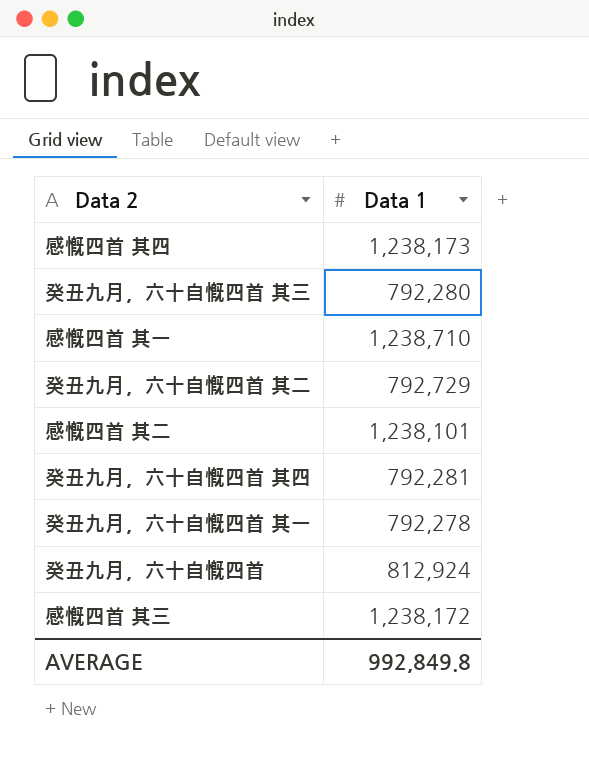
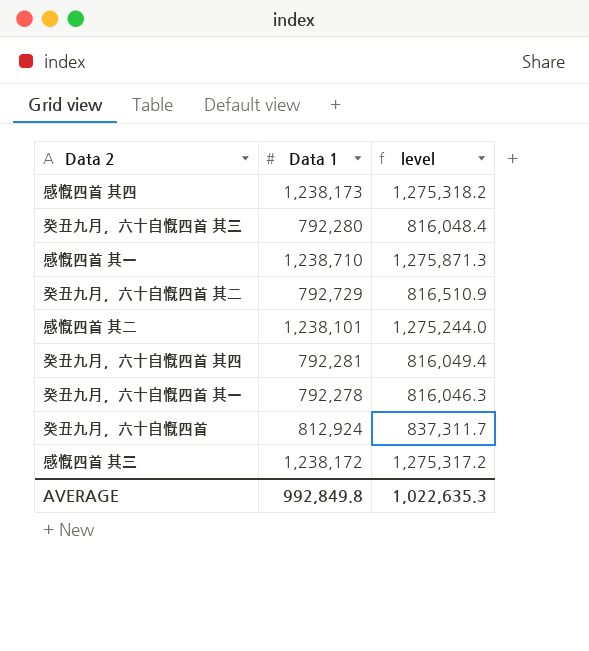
column level | formula: none -> [Data 1] * 1.03

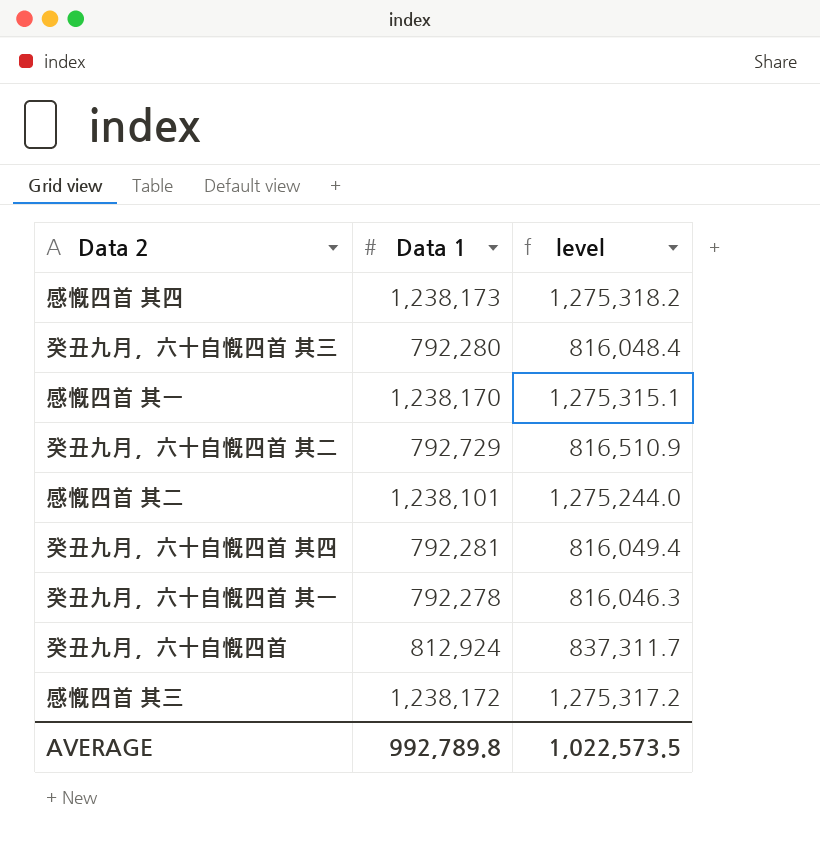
感慨四首 其一 | Data 1: 1,238,710 -> 1,238,170
感慨四首 其一 | level: 1,275,871.3 -> 1,275,315.1
AVERAGE | Data 1: 992,849.8 -> 992,789.8
AVERAGE | level: 1,022,635.3 -> 1,022,573.5

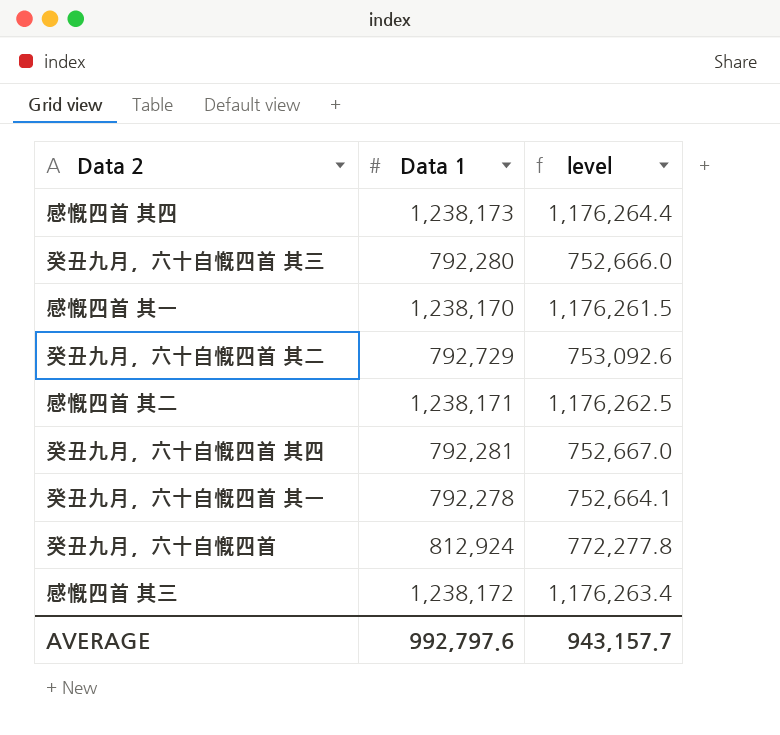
column level | formula: [Data 1] * 1.03 -> [Data 1] * 0.95
感慨四首 其二 | Data 1: 1,238,101 -> 1,238,171
AVERAGE | Data 1: 992,789.8 -> 992,797.6
AVERAGE | level: 1,022,573.5 -> 943,157.7

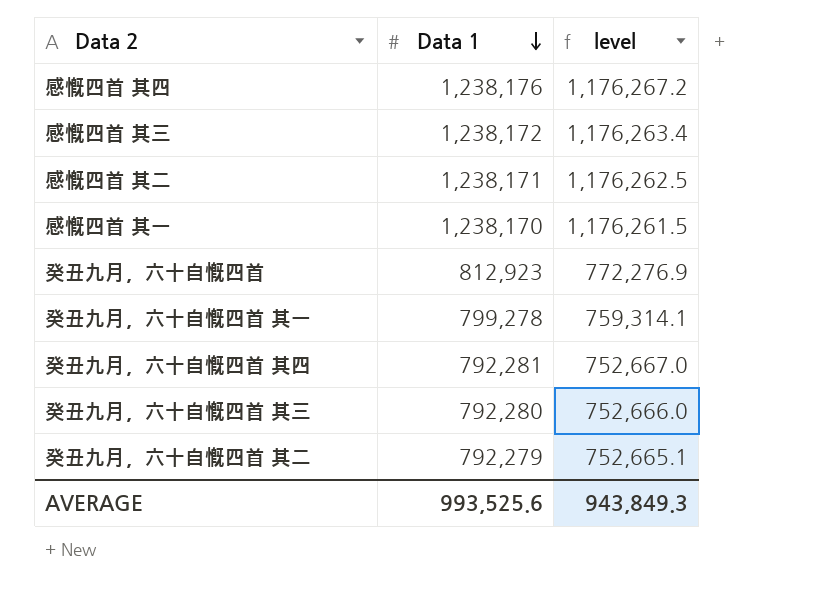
row order: none -> Data 1 descending
感慨四首 其四 | Data 1: 1,238,173 -> 1,238,176
感慨四首 其四 | level: 1,176,264.4 -> 1,176,267.2
癸丑九月，六十自慨四首 | Data 1: 812,924 -> 812,923
癸丑九月，六十自慨四首 | level: 772,277.8 -> 772,276.9
癸丑九月，六十自慨四首 其一 | Data 1: 792,278 -> 799,278
癸丑九月，六十自慨四首 其一 | level: 752,664.1 -> 759,314.1
癸丑九月，六十自慨四首 其二 | Data 1: 792,729 -> 792,279
癸丑九月，六十自慨四首 其二 | level: 753,092.6 -> 752,665.1
AVERAGE | Data 1: 992,797.6 -> 993,525.6
AVERAGE | level: 943,157.7 -> 943,849.3

